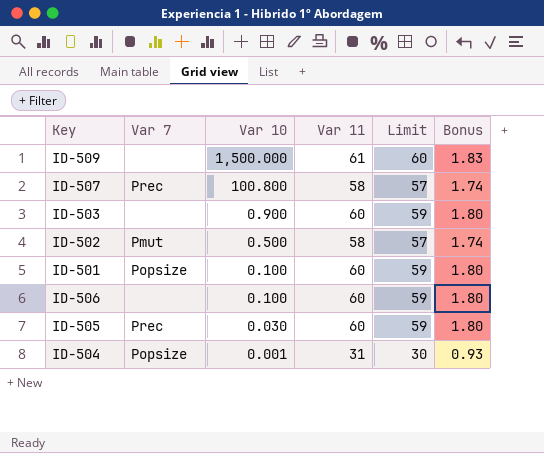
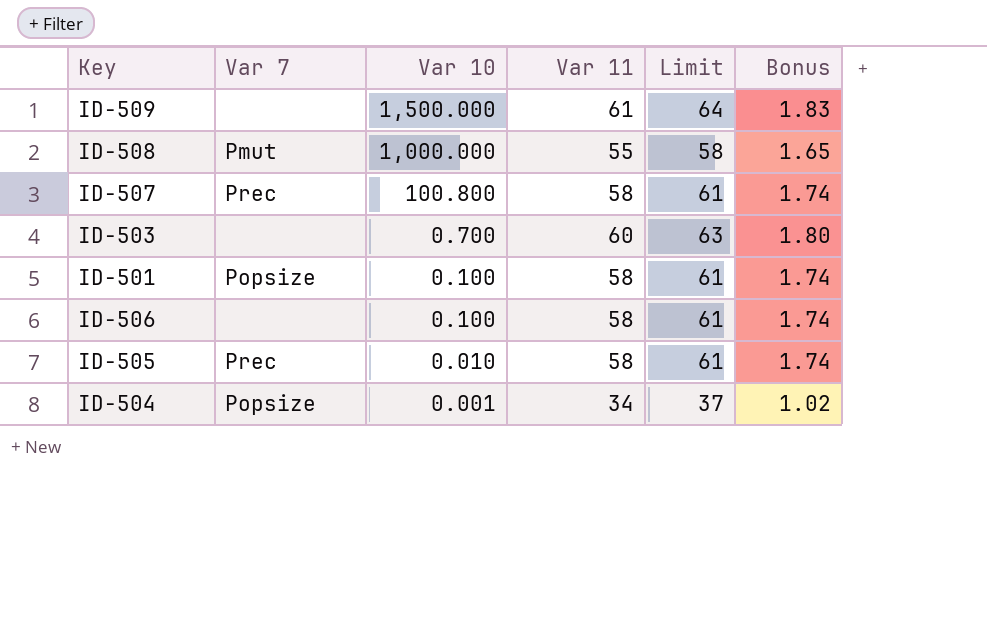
column Limit | formula: [Var 11] - 1 -> [Var 11] + 3
row ID-502: Pmut | 0.500 | 58 | 57 | 1.74 -> none
row ID-508: none -> Pmut | 1,000.000 | 55 | 58 | 1.65
ID-503 | Var 10: 0.900 -> 0.700
ID-501 | Var 11: 60 -> 58
ID-501 | Bonus: 1.80 -> 1.74
ID-506 | Var 11: 60 -> 58
ID-506 | Bonus: 1.80 -> 1.74
ID-505 | Var 10: 0.030 -> 0.010
ID-505 | Var 11: 60 -> 58
ID-505 | Bonus: 1.80 -> 1.74
ID-504 | Var 11: 31 -> 34
ID-504 | Bonus: 0.93 -> 1.02

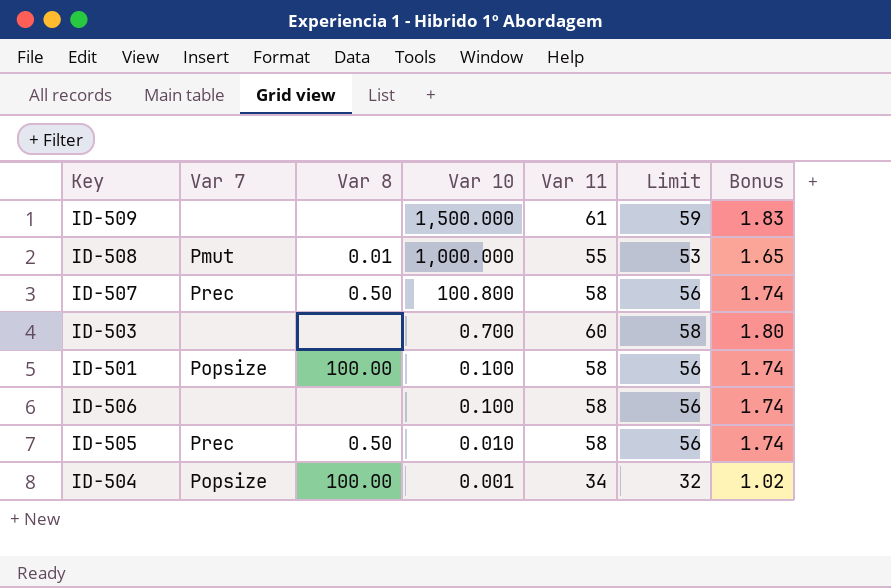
column Var 8 | position: none -> 3
column Limit | formula: [Var 11] + 3 -> [Var 11] - 2

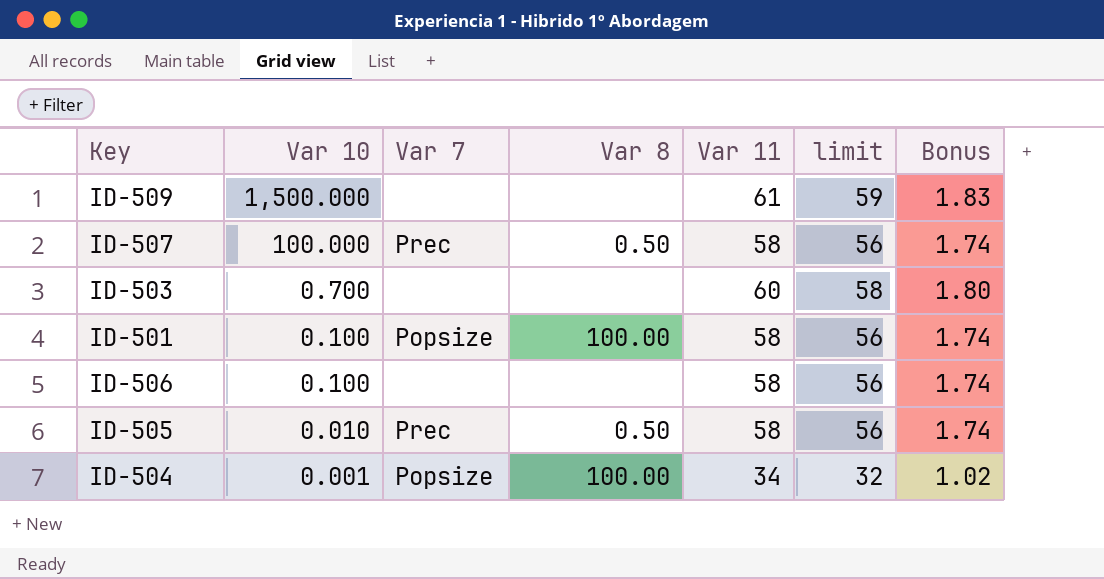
column Var 10 | position: 4 -> 2
column name: Limit -> limit
row ID-508: Pmut | 0.01 | 1,000.000 | 55 | 53 | 1.65 -> none
ID-507 | Var 10: 100.800 -> 100.000

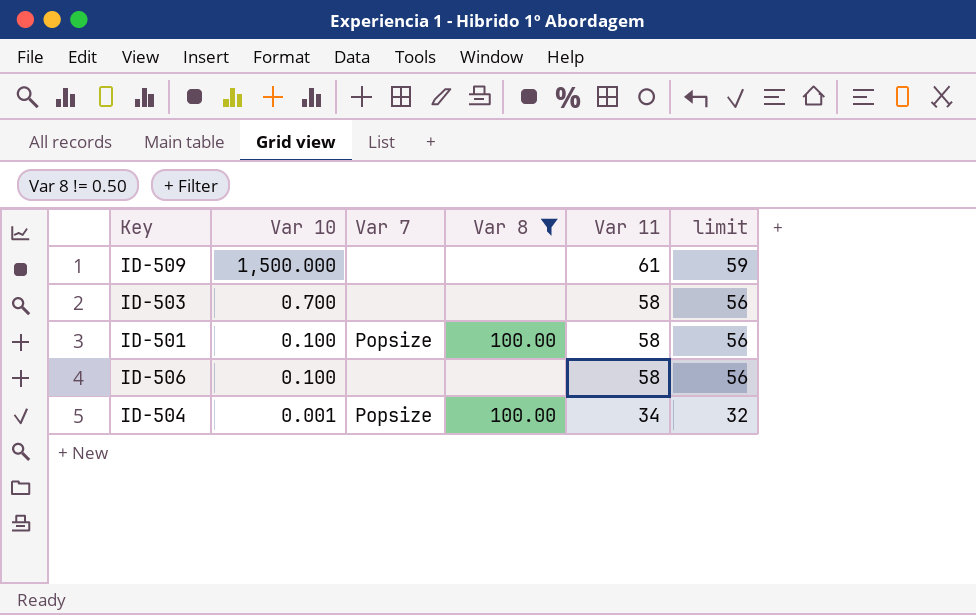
filter: none -> Var 8 != 0.50
column Bonus | formula: [Var 11] * 0.03 -> none
ID-503 | Var 11: 60 -> 58
ID-503 | limit: 58 -> 56

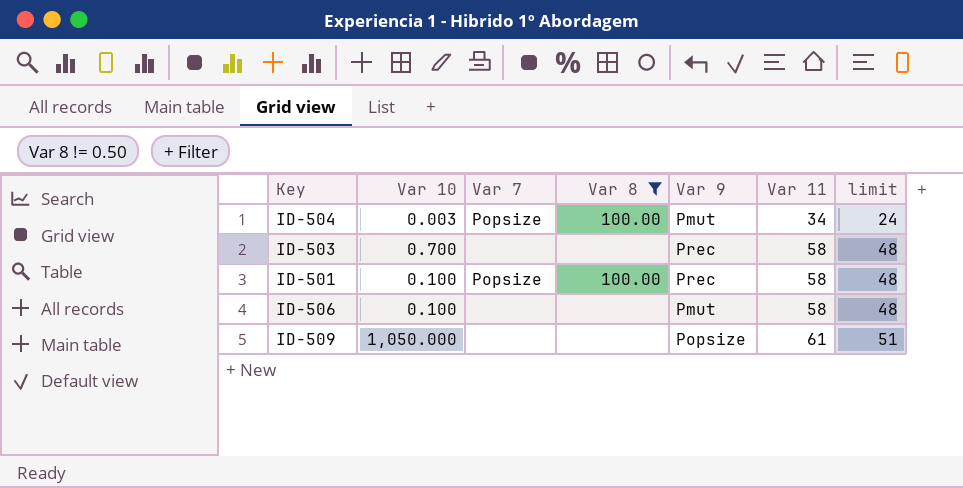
row order: Var 10 descending -> Var 11 ascending
column Var 9 | position: none -> 5
column limit | formula: [Var 11] - 2 -> [Var 11] - 10
ID-504 | Var 10: 0.001 -> 0.003
ID-509 | Var 10: 1,500.000 -> 1,050.000

